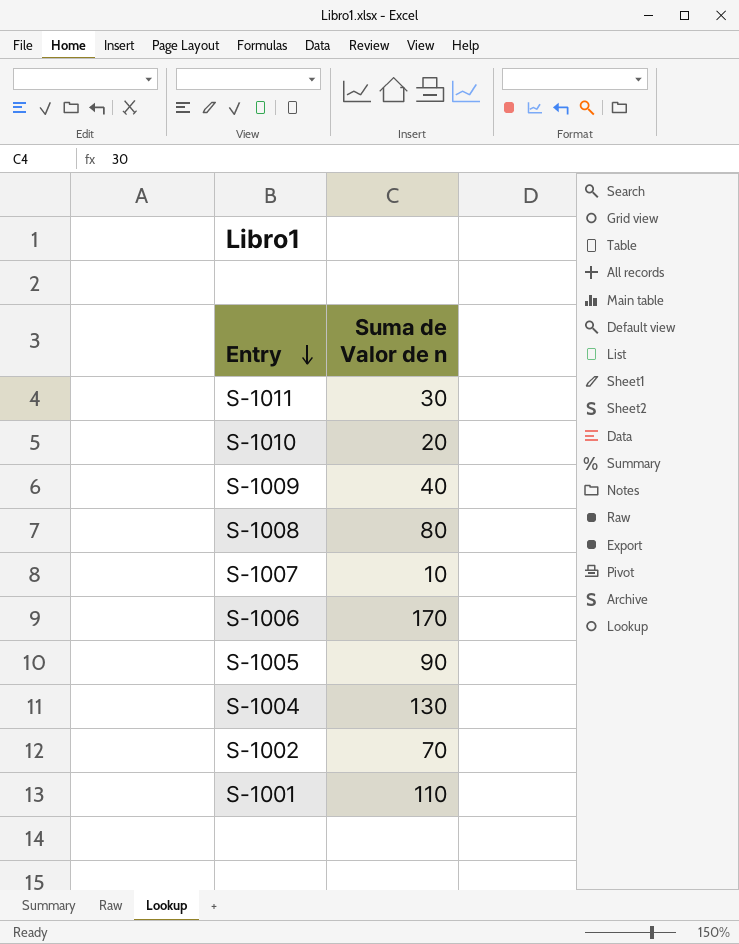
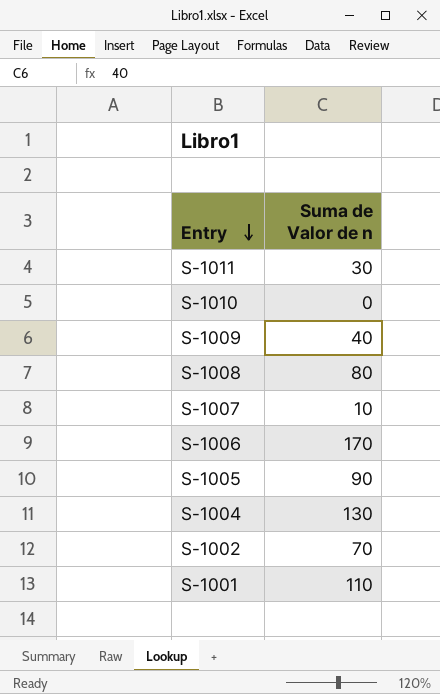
S-1010 | Suma de Valor de n: 20 -> 0

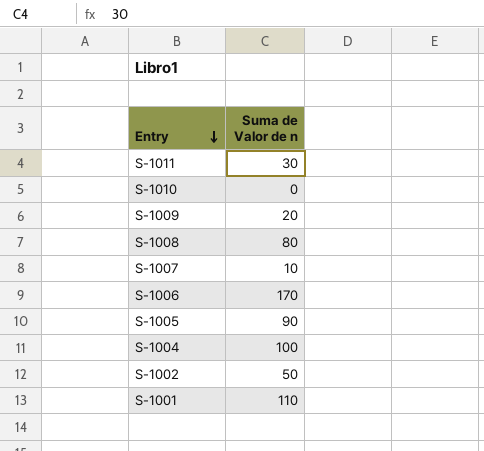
S-1009 | Suma de Valor de n: 40 -> 20
S-1004 | Suma de Valor de n: 130 -> 100
S-1002 | Suma de Valor de n: 70 -> 50

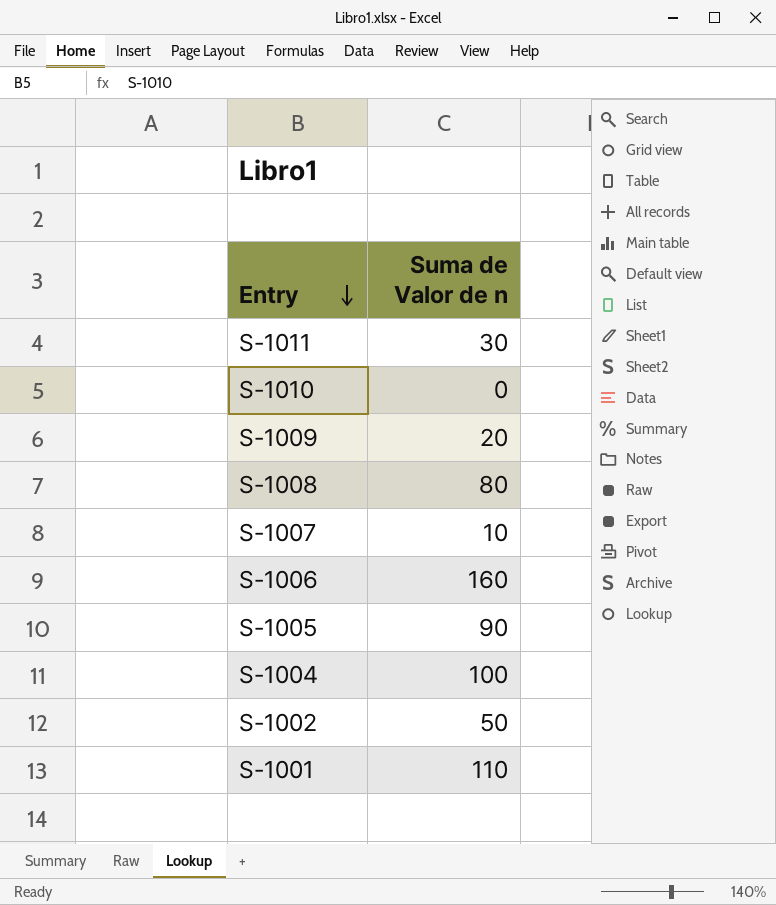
S-1006 | Suma de Valor de n: 170 -> 160

